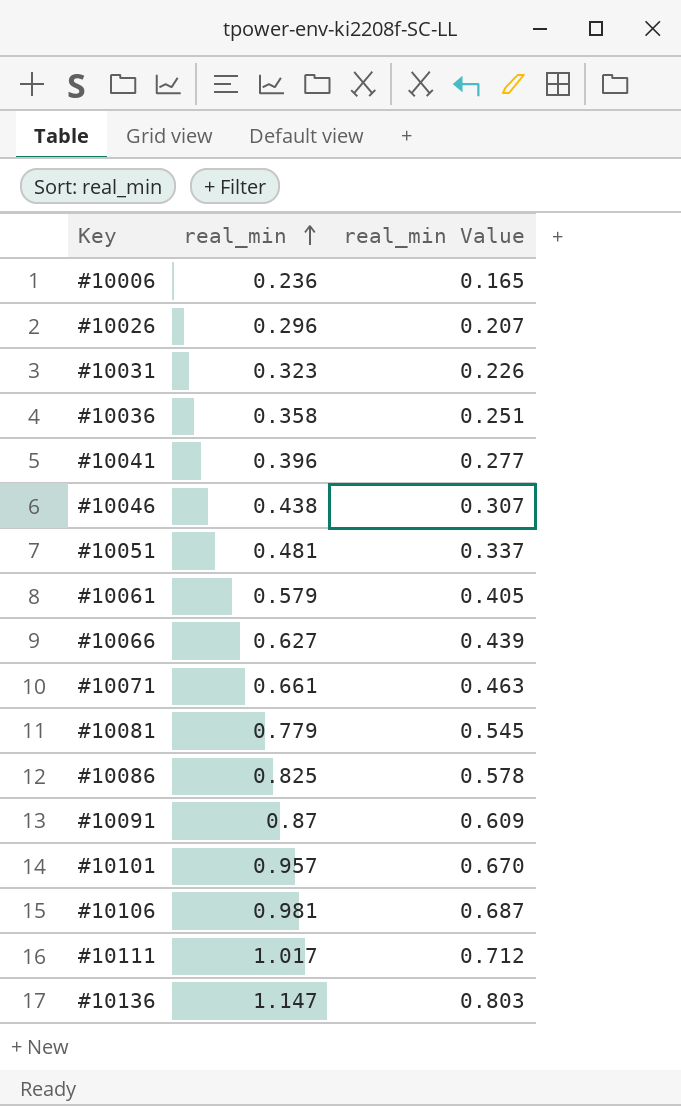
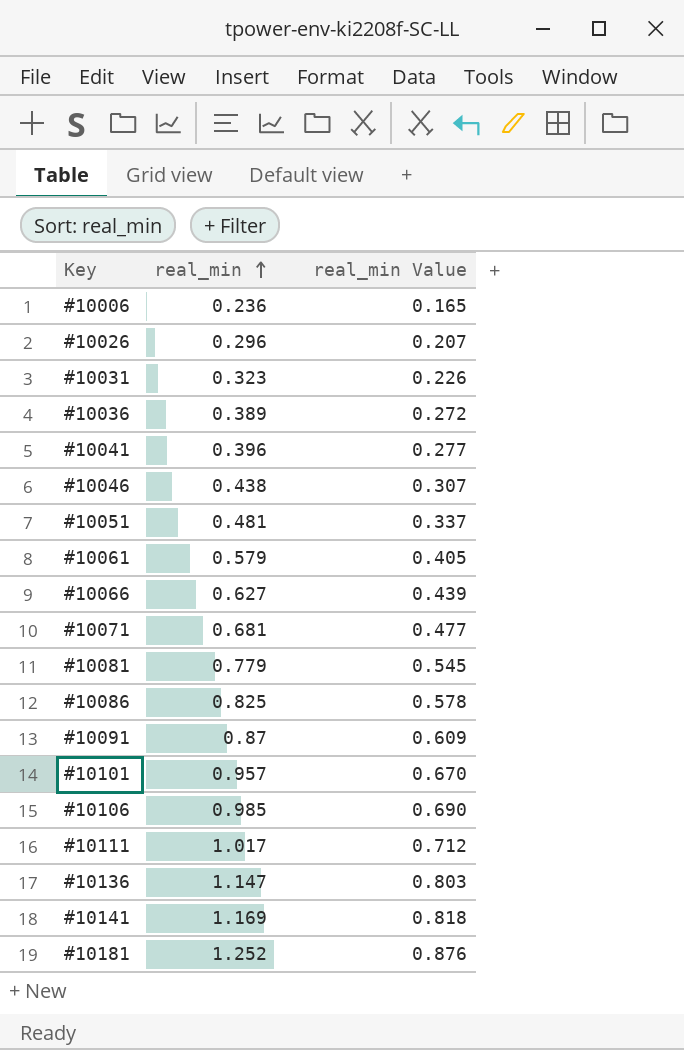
#10036 | real_min: 0.358 -> 0.389
#10036 | real_min Value: 0.251 -> 0.272
#10071 | real_min: 0.661 -> 0.681
#10071 | real_min Value: 0.463 -> 0.477
#10106 | real_min: 0.981 -> 0.985
#10106 | real_min Value: 0.687 -> 0.690
row #10141: none -> 1.169 | 0.818
row #10181: none -> 1.252 | 0.876

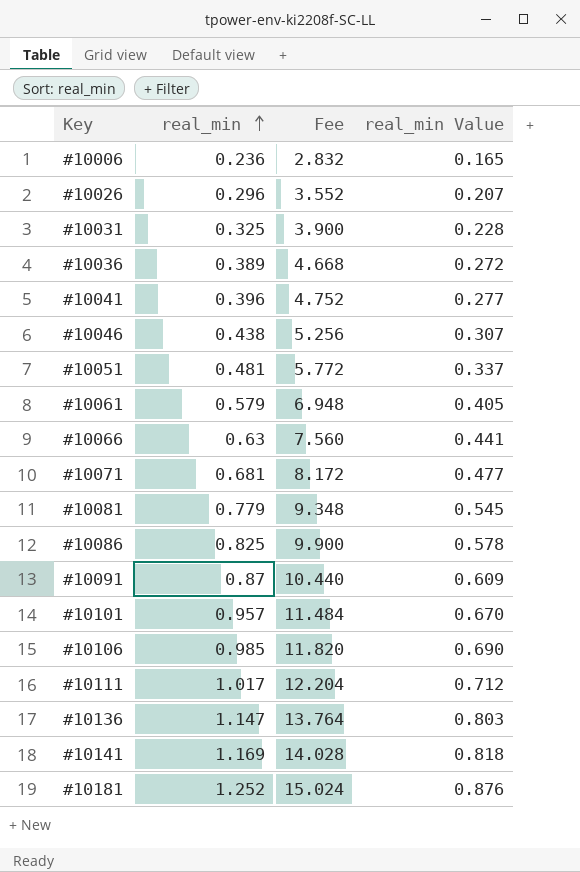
column Fee | formula: none -> [real_min] * 12
#10031 | real_min: 0.323 -> 0.325
#10031 | real_min Value: 0.226 -> 0.228
#10066 | real_min: 0.627 -> 0.63
#10066 | real_min Value: 0.439 -> 0.441

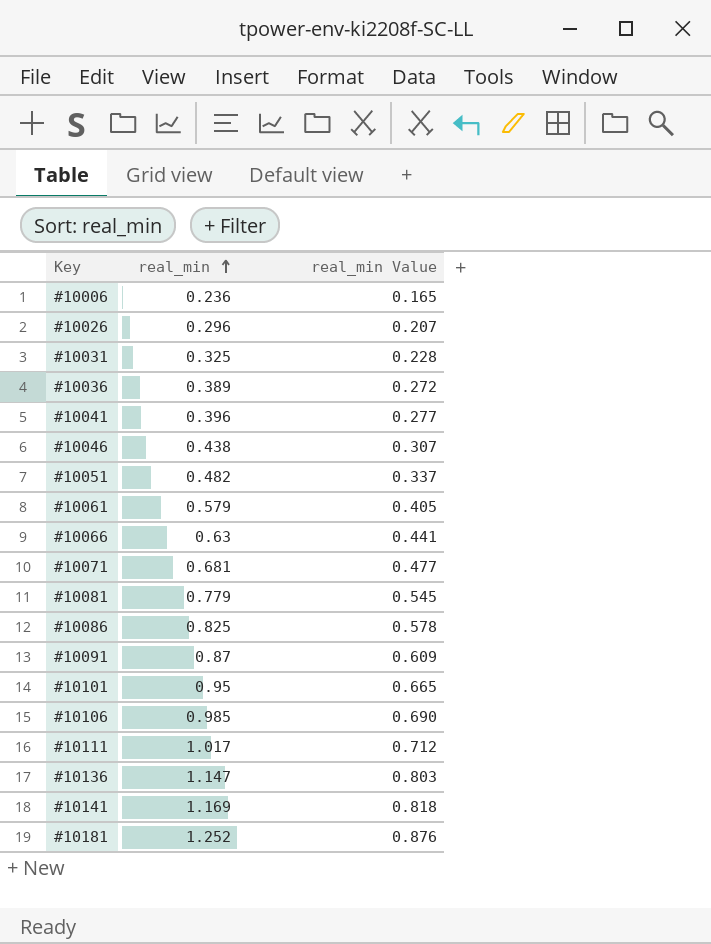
column Fee | formula: [real_min] * 12 -> none
#10051 | real_min: 0.481 -> 0.482
#10101 | real_min: 0.957 -> 0.95
#10101 | real_min Value: 0.670 -> 0.665

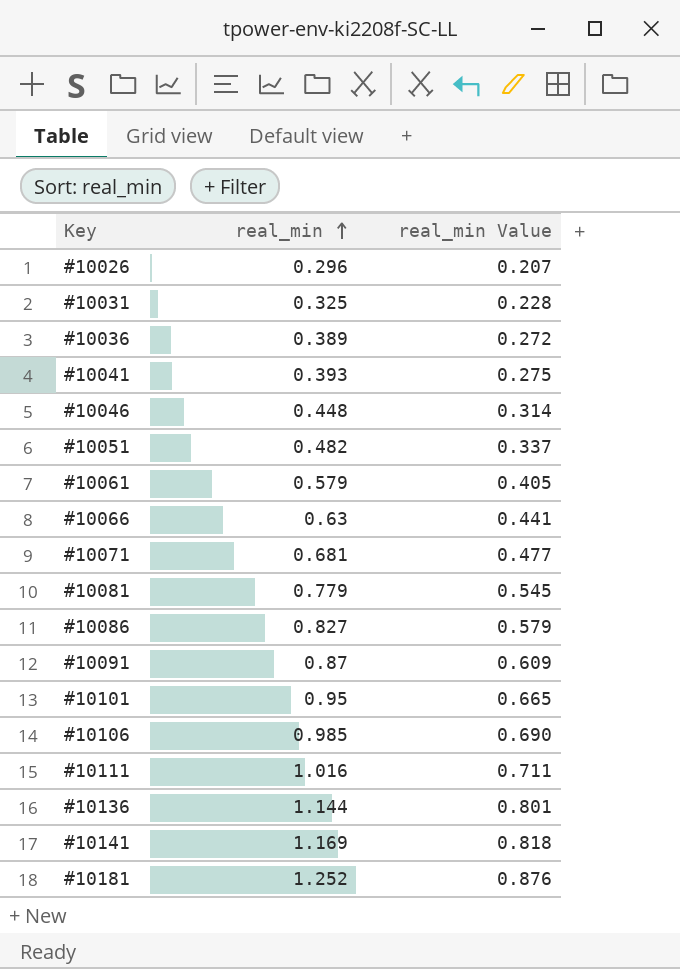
row #10006: 0.236 | 0.165 -> none
#10041 | real_min: 0.396 -> 0.393
#10041 | real_min Value: 0.277 -> 0.275
#10046 | real_min: 0.438 -> 0.448
#10046 | real_min Value: 0.307 -> 0.314
#10086 | real_min: 0.825 -> 0.827
#10086 | real_min Value: 0.578 -> 0.579
#10111 | real_min: 1.017 -> 1.016
#10111 | real_min Value: 0.712 -> 0.711
#10136 | real_min: 1.147 -> 1.144
#10136 | real_min Value: 0.803 -> 0.801

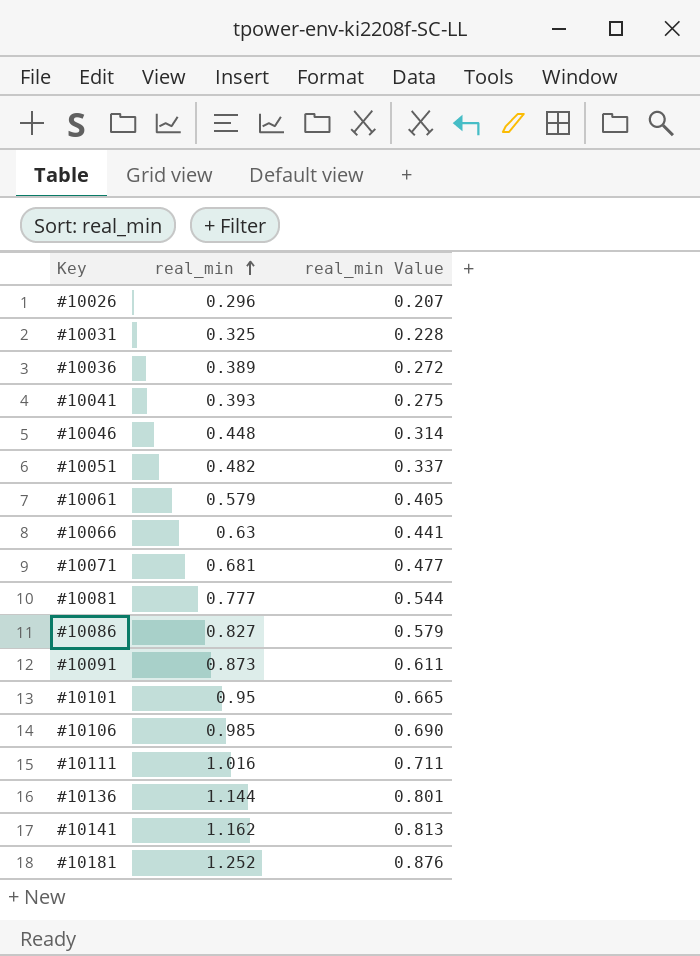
#10081 | real_min: 0.779 -> 0.777
#10081 | real_min Value: 0.545 -> 0.544
#10091 | real_min: 0.87 -> 0.873
#10091 | real_min Value: 0.609 -> 0.611
#10141 | real_min: 1.169 -> 1.162
#10141 | real_min Value: 0.818 -> 0.813

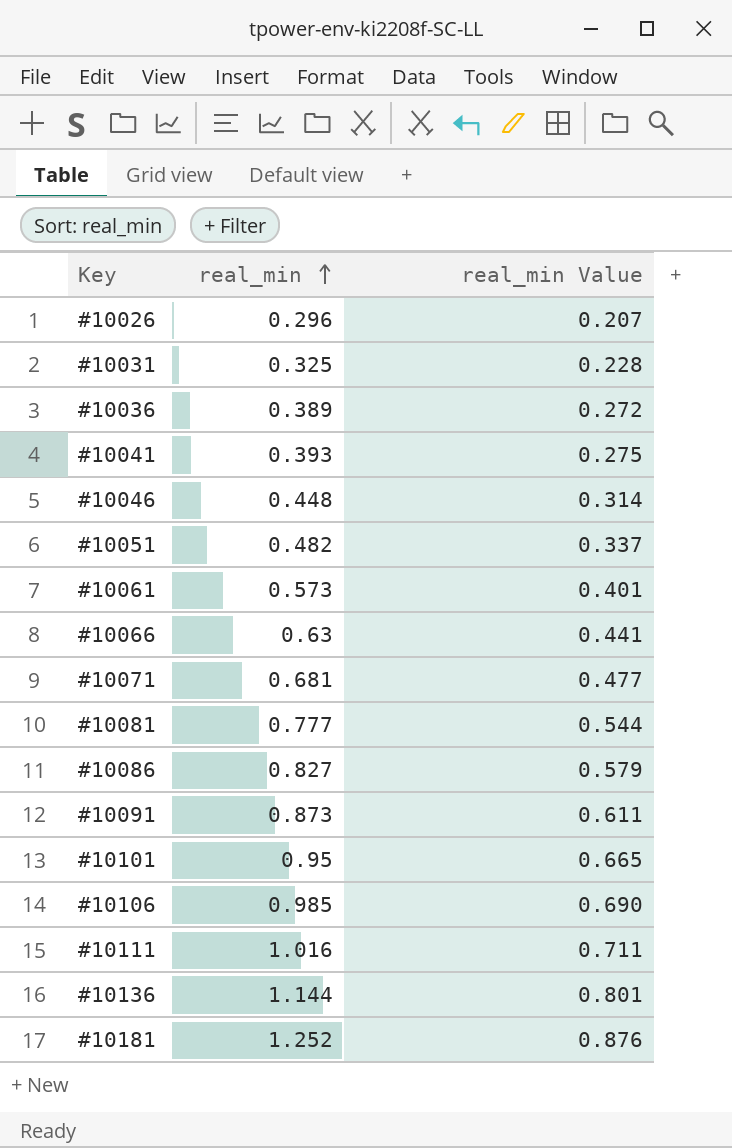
row #10141: 1.162 | 0.813 -> none
#10061 | real_min: 0.579 -> 0.573
#10061 | real_min Value: 0.405 -> 0.401

